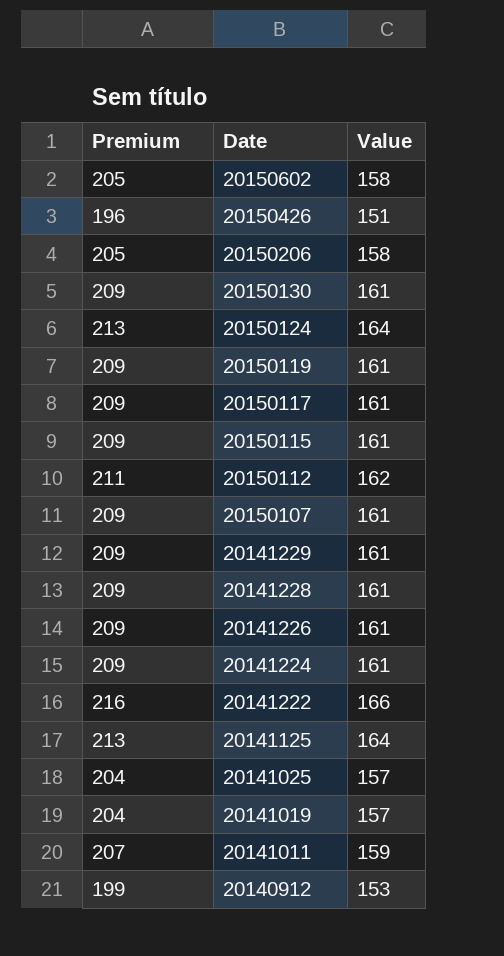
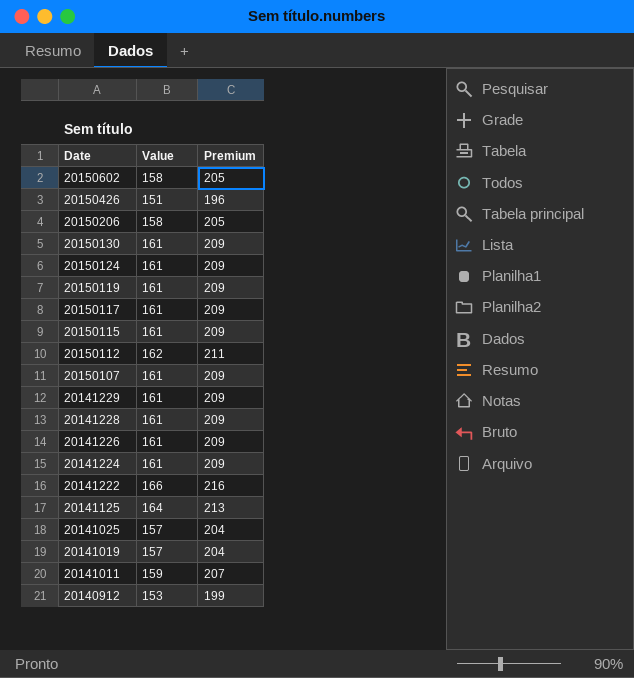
column Premium | position: 1 -> 3
20150124 | Value: 164 -> 161
20150124 | Premium: 213 -> 209

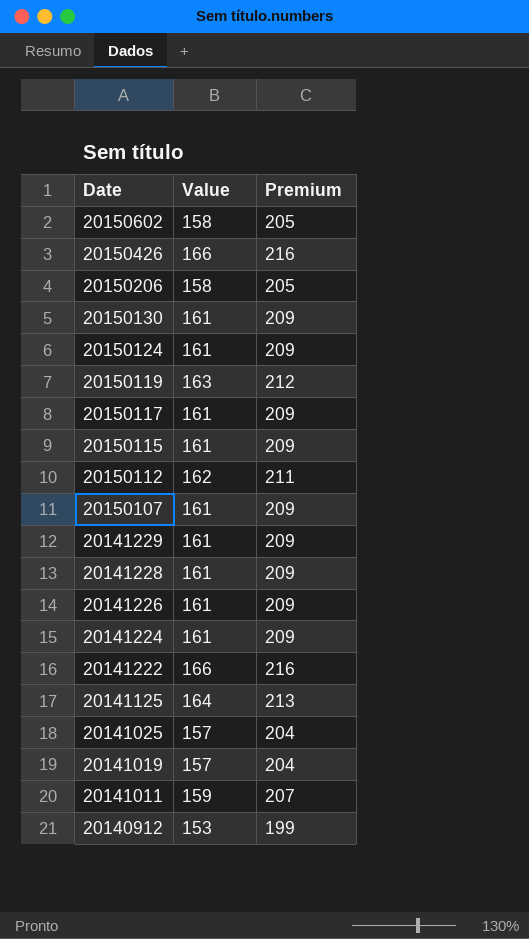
20150426 | Value: 151 -> 166
20150426 | Premium: 196 -> 216
20150119 | Value: 161 -> 163
20150119 | Premium: 209 -> 212

